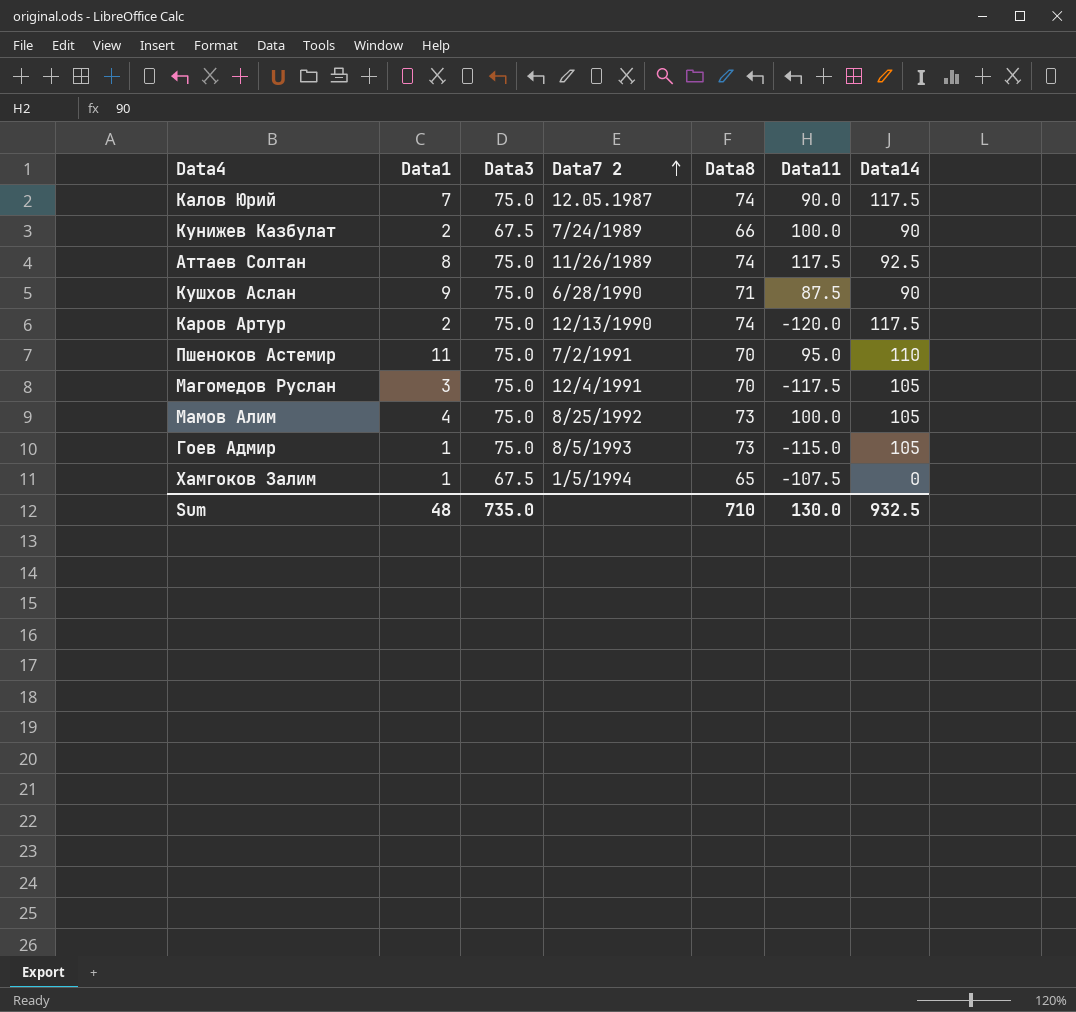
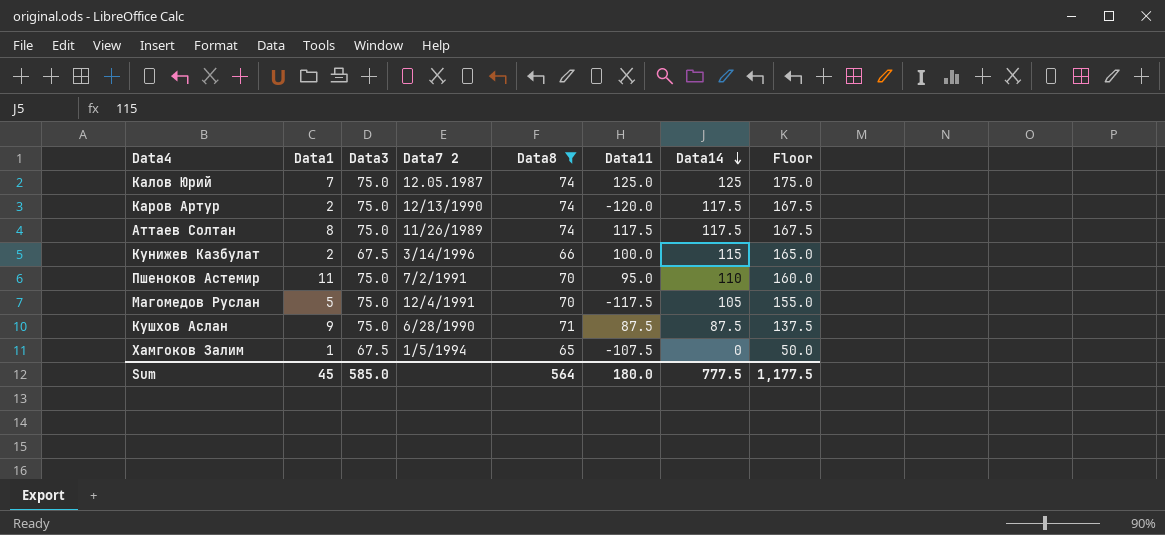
filter: none -> Data8 != 73
row order: Data7 2 ascending -> Data14 descending
column Floor | formula: none -> [Data14] + 50
Калов Юрий | Data11: 90.0 -> 125.0
Калов Юрий | Data14: 117.5 -> 125
Аттаев Солтан | Data14: 92.5 -> 117.5
Кунижев Казбулат | Data7 2: 7/24/1989 -> 3/14/1996
Кунижев Казбулат | Data14: 90 -> 115
Магомедов Руслан | Data1: 3 -> 5
Кушхов Аслан | Data14: 90 -> 87.5
Sum | Data1: 48 -> 45
Sum | Data3: 735.0 -> 585.0
Sum | Data8: 710 -> 564
Sum | Data11: 130.0 -> 180.0
Sum | Data14: 932.5 -> 777.5

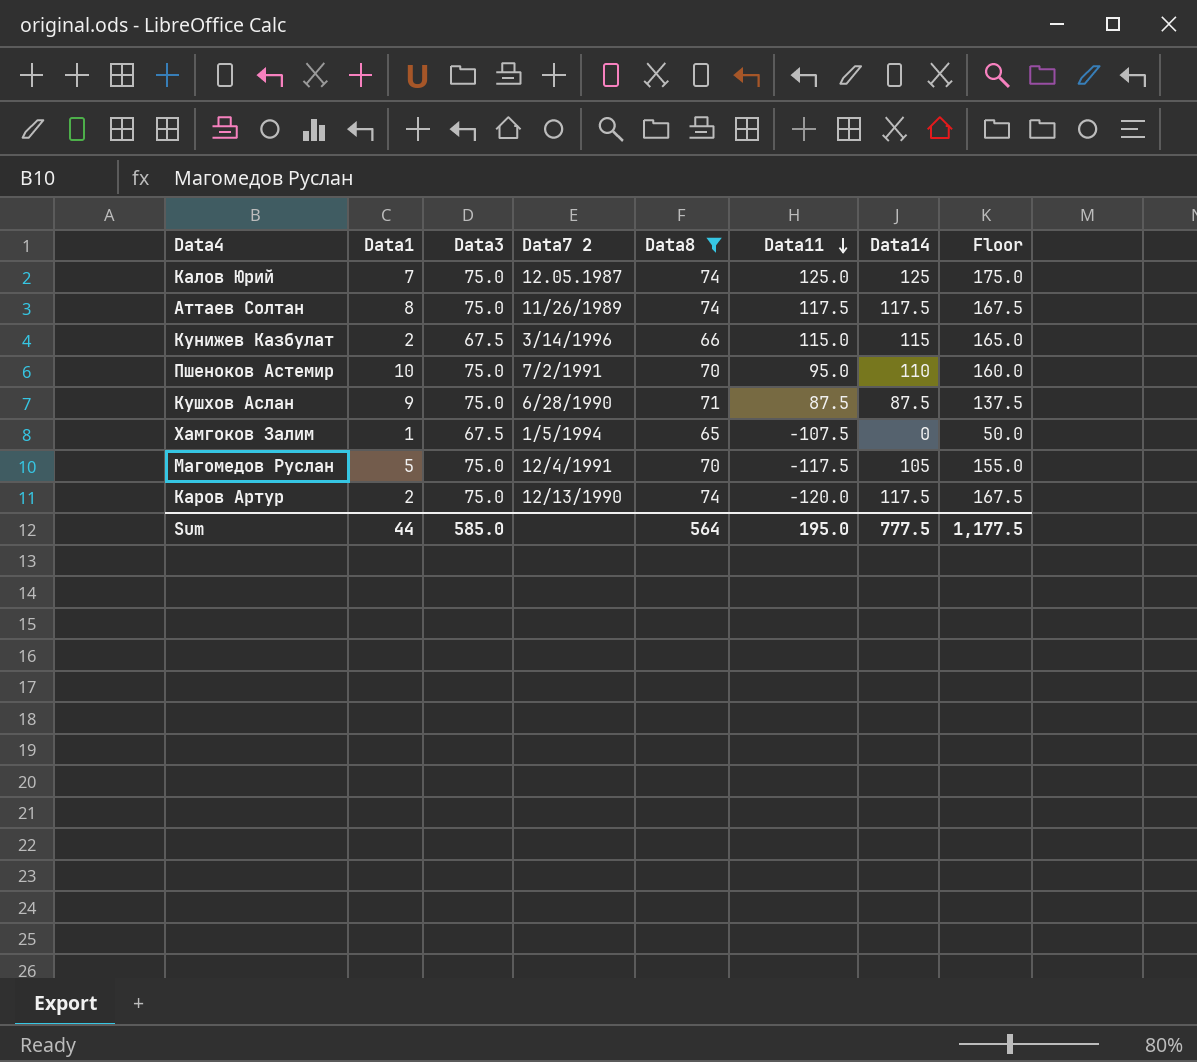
row order: Data14 descending -> Data11 descending
Кунижев Казбулат | Data11: 100.0 -> 115.0
Пшеноков Астемир | Data1: 11 -> 10
Sum | Data1: 45 -> 44
Sum | Data11: 180.0 -> 195.0

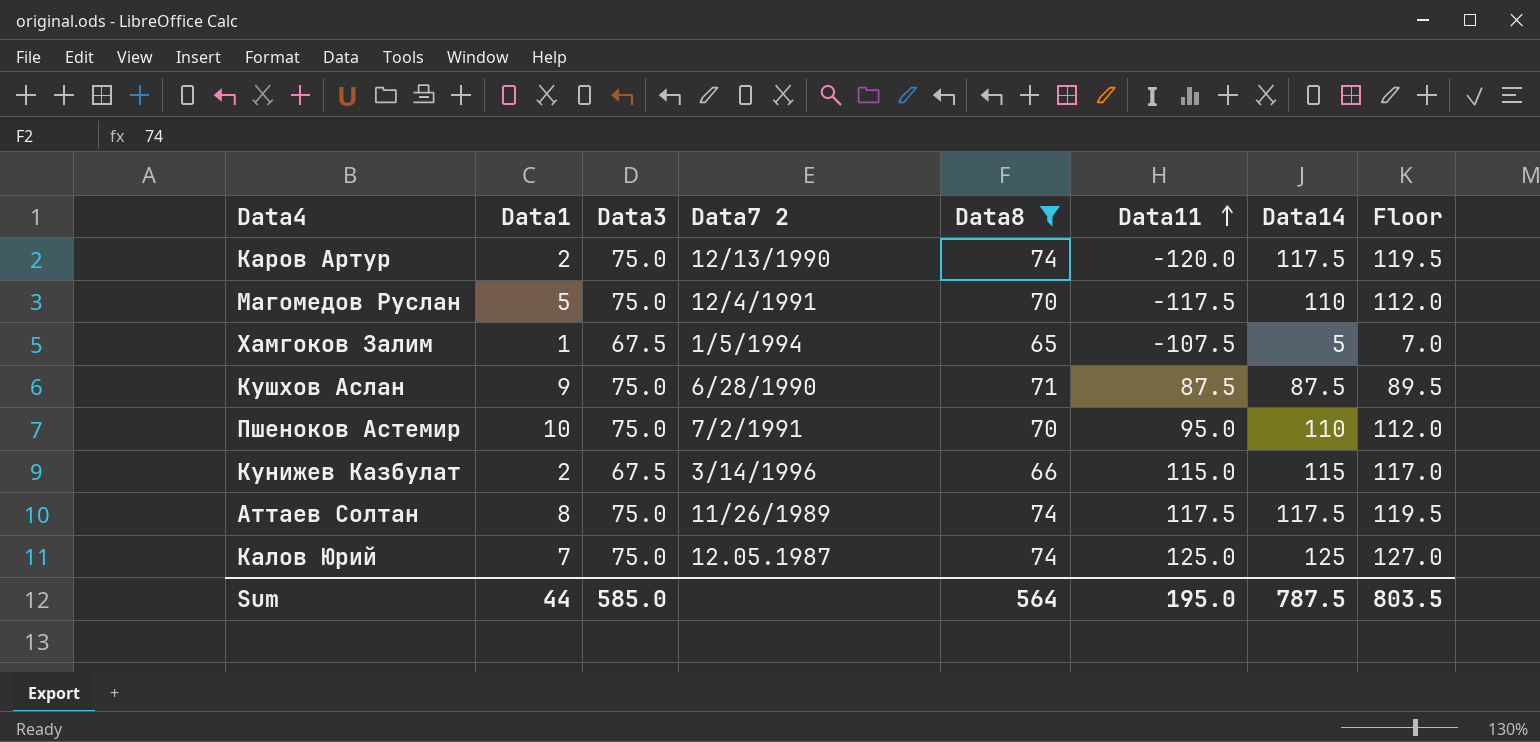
row order: Data11 descending -> Data11 ascending
column Floor | formula: [Data14] + 50 -> [Data14] + 2
Магомедов Руслан | Data14: 105 -> 110
Хамгоков Залим | Data14: 0 -> 5
Sum | Data14: 777.5 -> 787.5
Sum | Floor: 1,177.5 -> 803.5

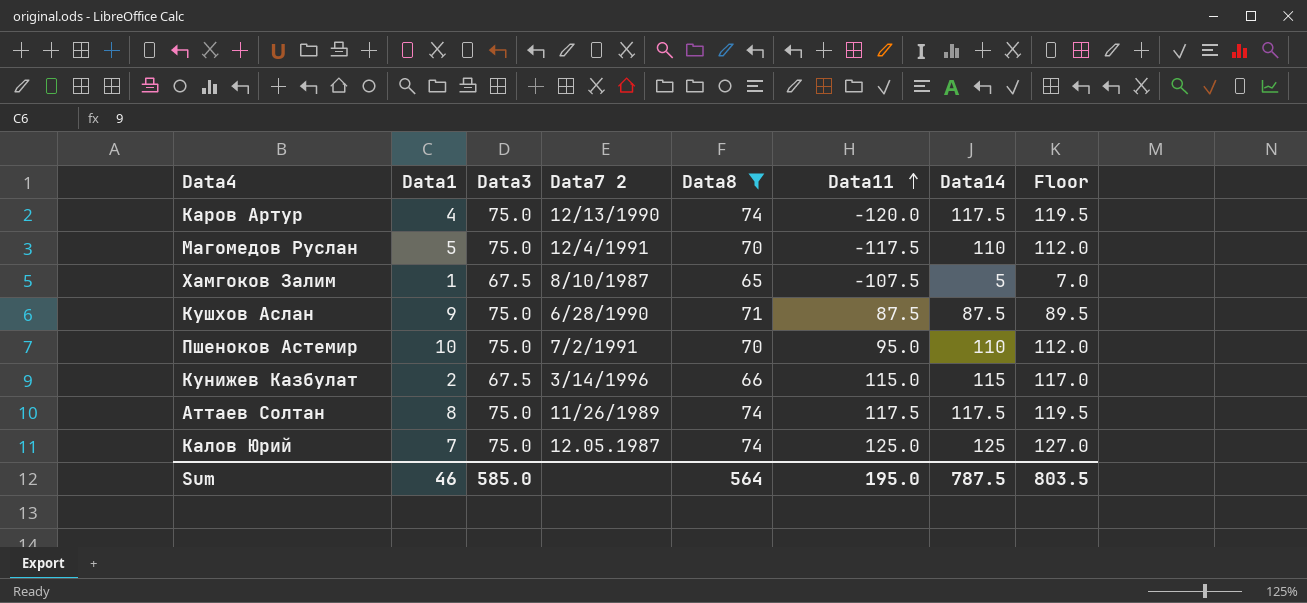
Каров Артур | Data1: 2 -> 4
Хамгоков Залим | Data7 2: 1/5/1994 -> 8/10/1987
Sum | Data1: 44 -> 46

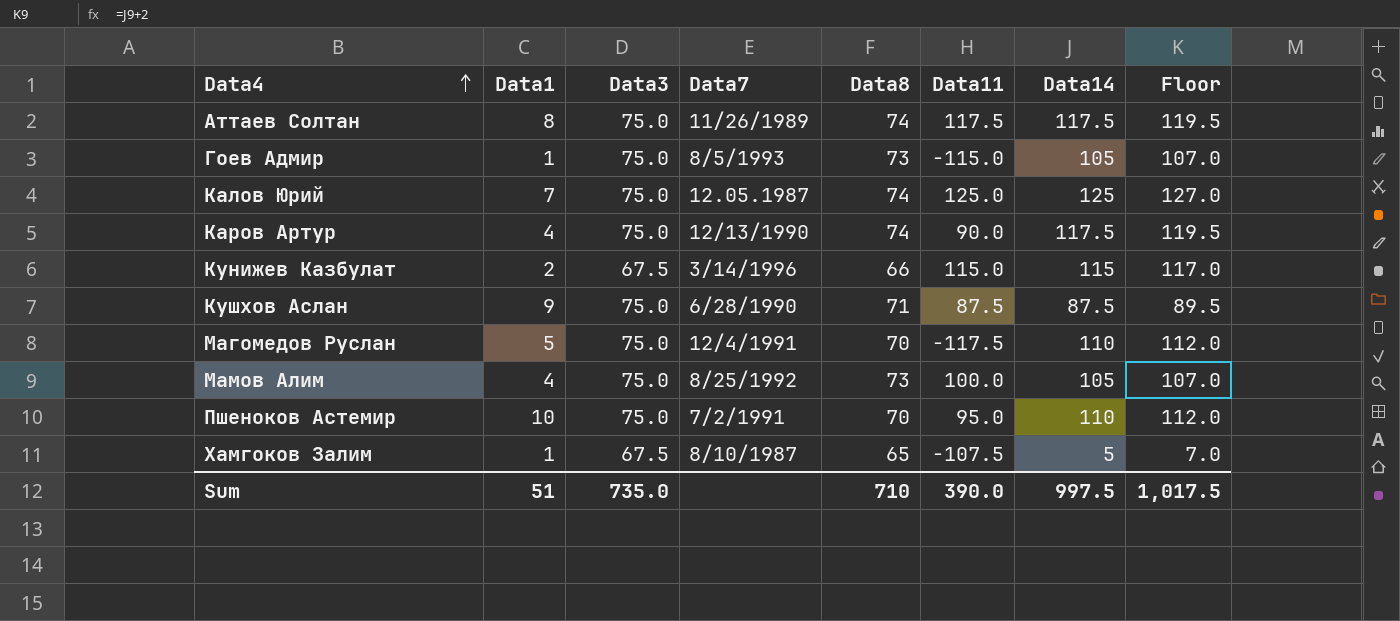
filter: Data8 != 73 -> none
row order: Data11 ascending -> Data4 ascending
column name: Data7 2 -> Data7
Каров Артур | Data11: -120.0 -> 90.0
Sum | Data1: 46 -> 51
Sum | Data3: 585.0 -> 735.0
Sum | Data8: 564 -> 710
Sum | Data11: 195.0 -> 390.0
Sum | Data14: 787.5 -> 997.5
Sum | Floor: 803.5 -> 1,017.5

